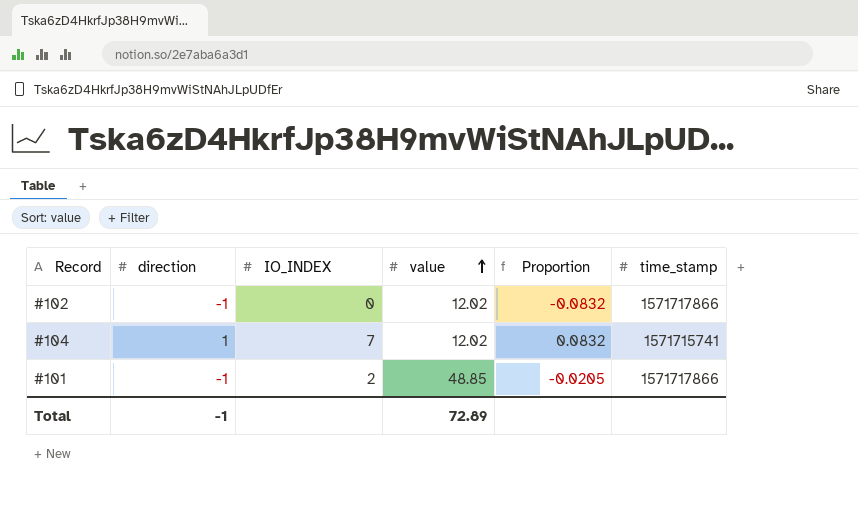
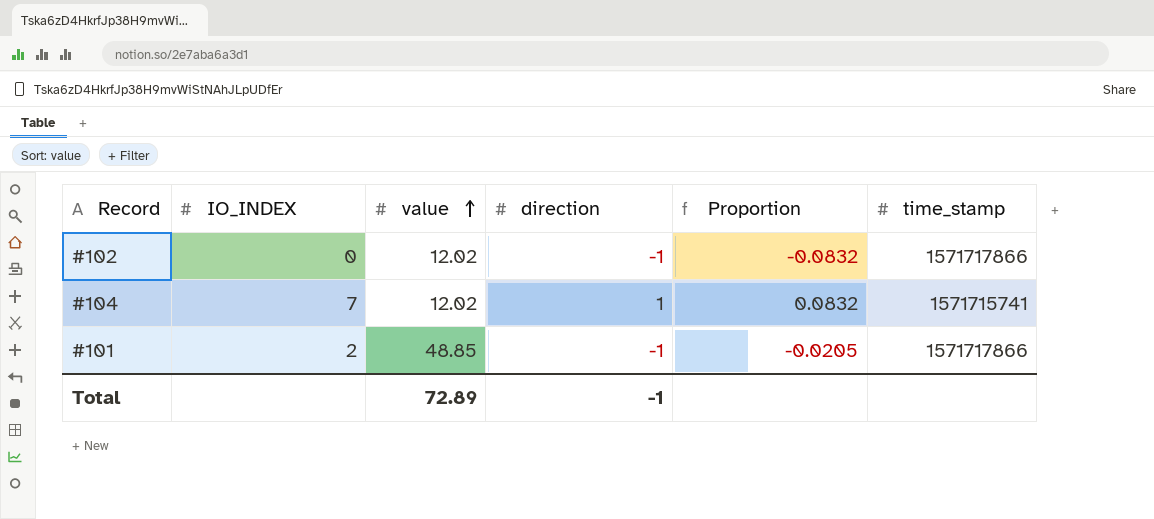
column direction | position: 2 -> 4

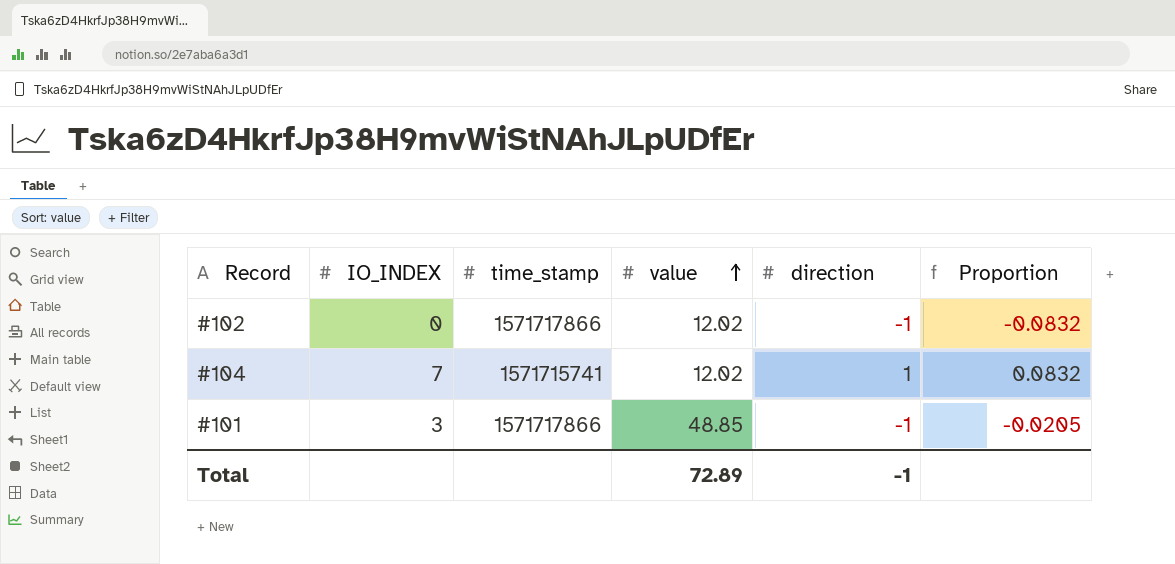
column time_stamp | position: 6 -> 3
#101 | IO_INDEX: 2 -> 3

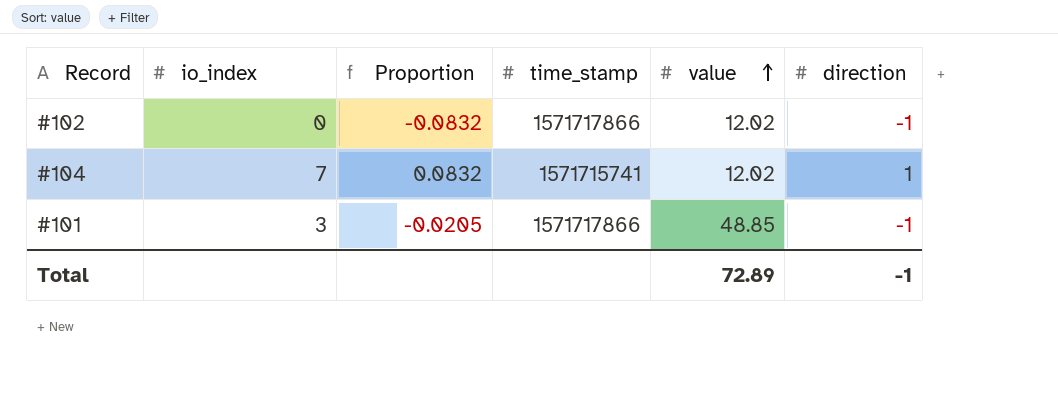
column name: IO_INDEX -> io_index
column Proportion | position: 6 -> 3

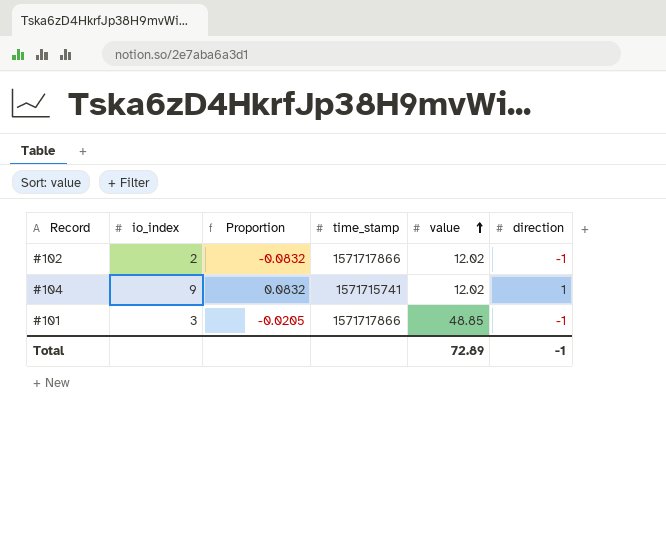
#102 | io_index: 0 -> 2
#104 | io_index: 7 -> 9

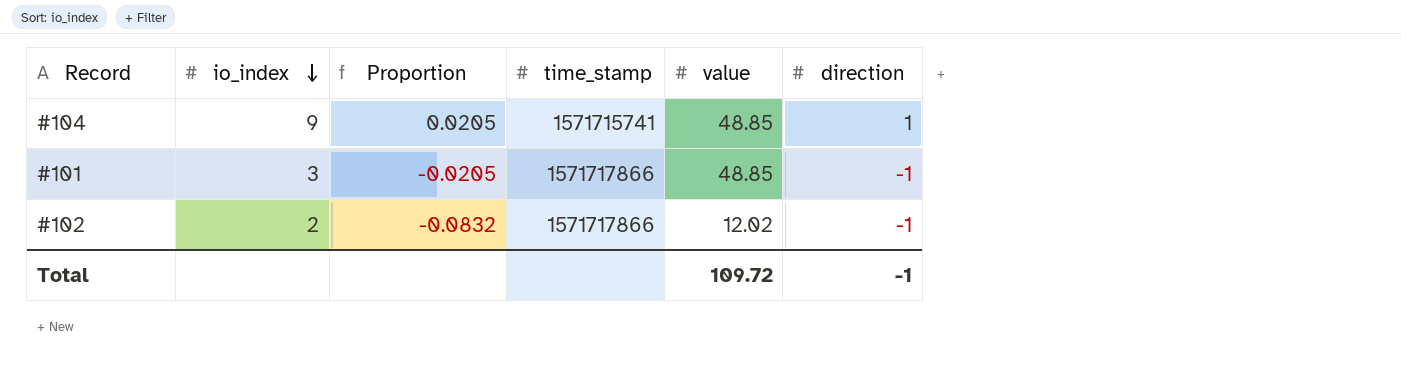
row order: value ascending -> io_index descending
#104 | Proportion: 0.0832 -> 0.0205
#104 | value: 12.02 -> 48.85
Total | value: 72.89 -> 109.72

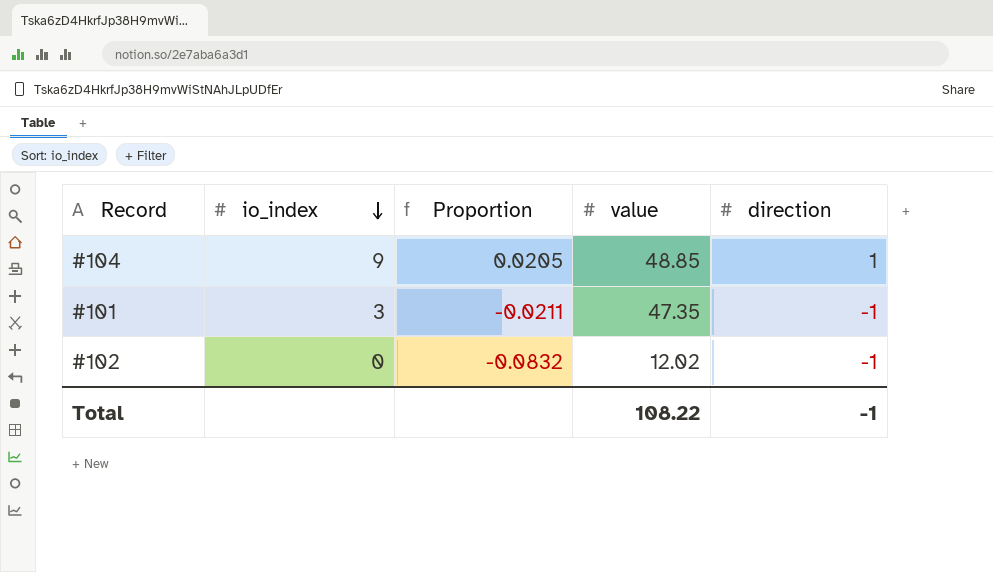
column time_stamp | position: 4 -> none
#101 | Proportion: -0.0205 -> -0.0211
#101 | value: 48.85 -> 47.35
#102 | io_index: 2 -> 0
Total | value: 109.72 -> 108.22

